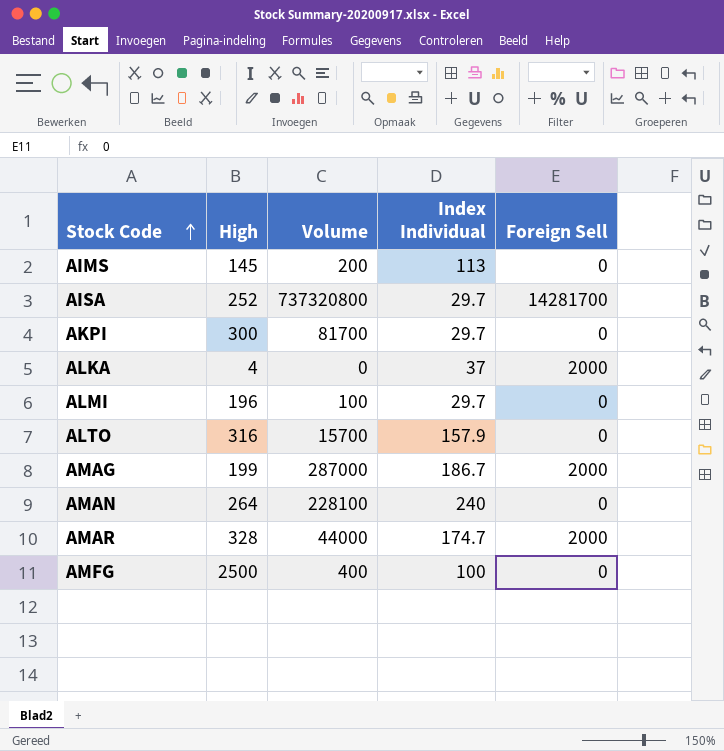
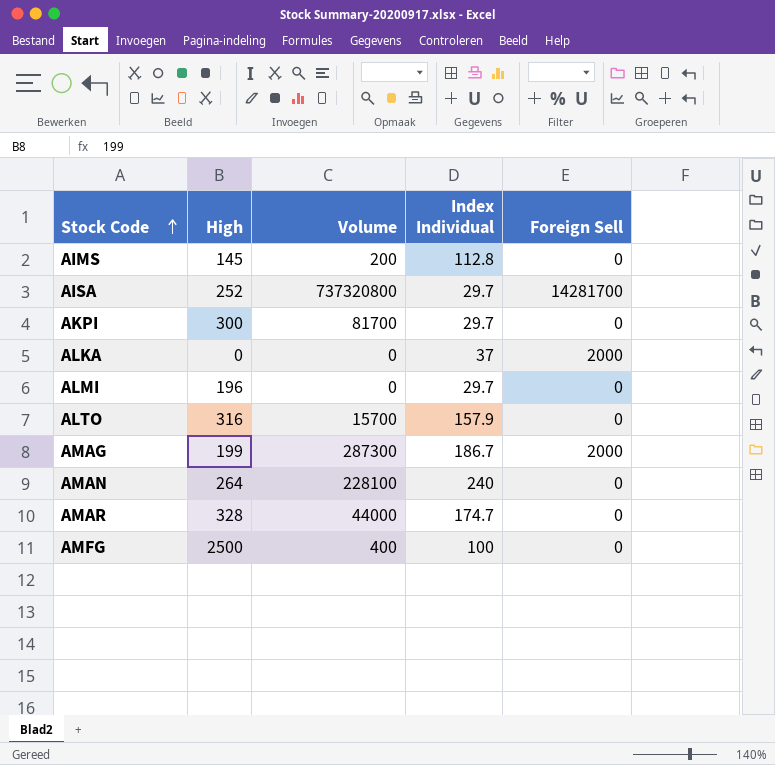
AIMS | Index Individual: 113 -> 112.8
ALKA | High: 4 -> 0
ALMI | Volume: 100 -> 0
AMAG | Volume: 287000 -> 287300
AMAR | Foreign Sell: 2000 -> 0

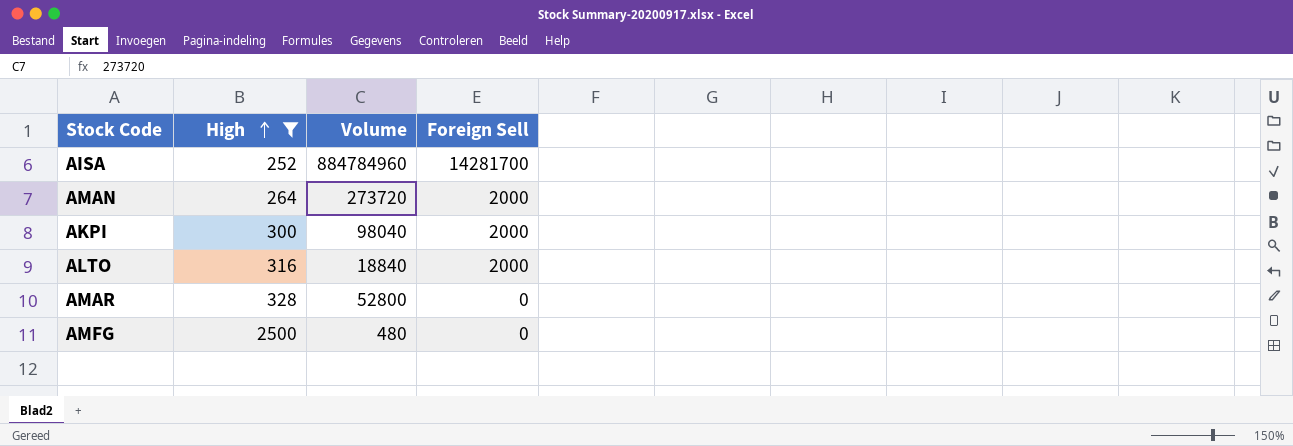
filter: none -> High >= 252
row order: Stock Code ascending -> High ascending
column Index Individual | position: 4 -> none
AISA | Volume: 737320800 -> 884784960
AMAN | Volume: 228100 -> 273720
AMAN | Foreign Sell: 0 -> 2000
AKPI | Volume: 81700 -> 98040
AKPI | Foreign Sell: 0 -> 2000
ALTO | Volume: 15700 -> 18840
ALTO | Foreign Sell: 0 -> 2000
AMAR | Volume: 44000 -> 52800
AMFG | Volume: 400 -> 480

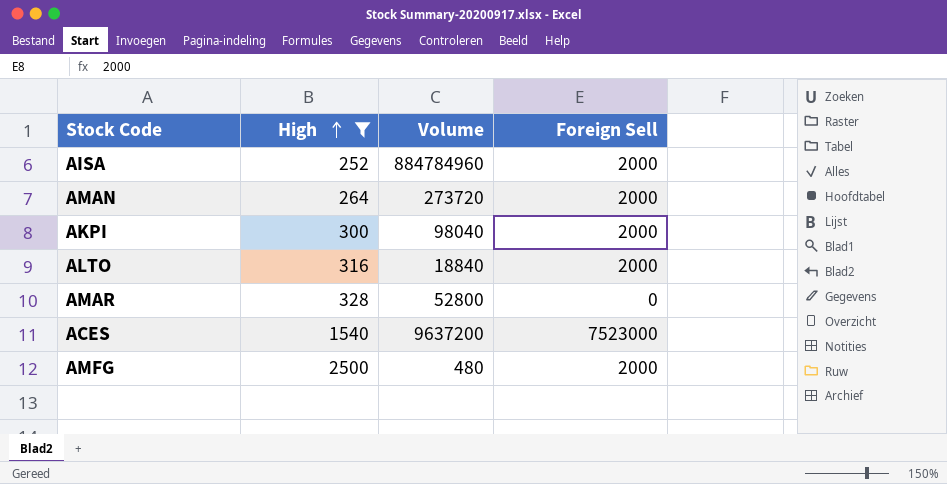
AISA | Foreign Sell: 14281700 -> 2000
row ACES: none -> 1540 | 9637200 | 7523000
AMFG | Foreign Sell: 0 -> 2000

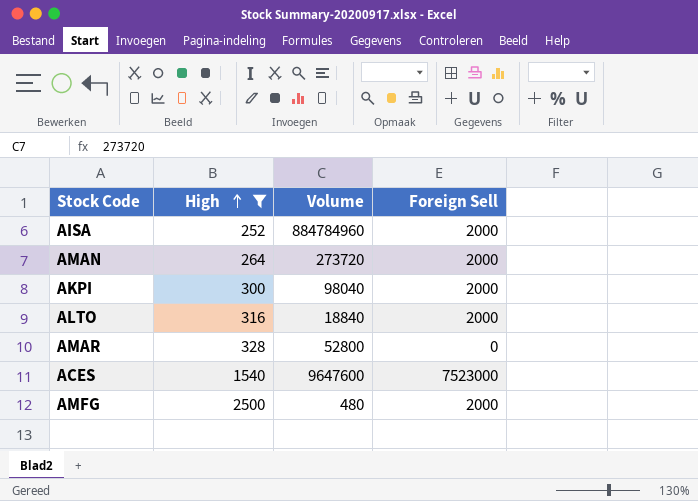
ACES | Volume: 9637200 -> 9647600

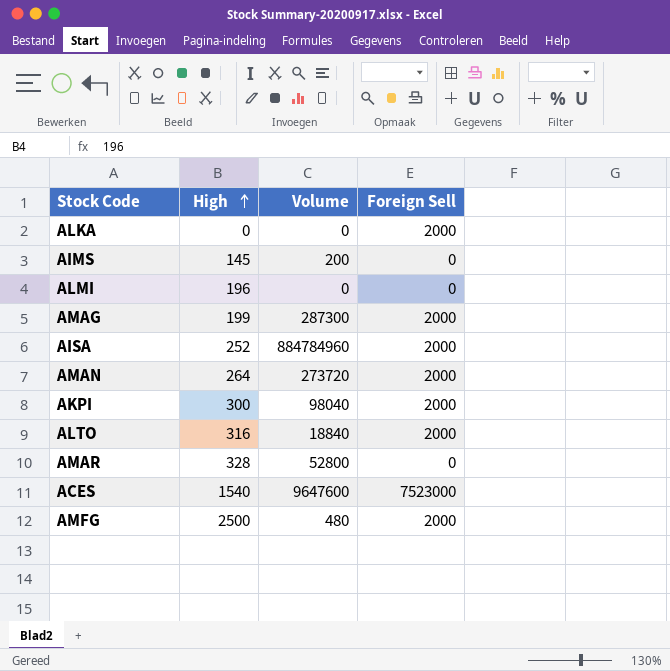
filter: High >= 252 -> none

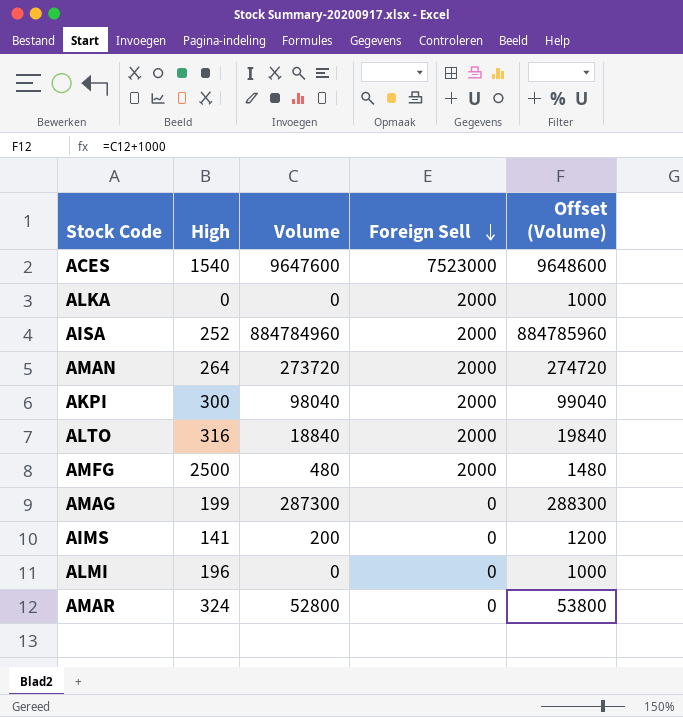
row order: High ascending -> Foreign Sell descending
column Offset (Volume) | formula: none -> [Volume] + 1000
AMAG | Foreign Sell: 2000 -> 0
AIMS | High: 145 -> 141
AMAR | High: 328 -> 324

